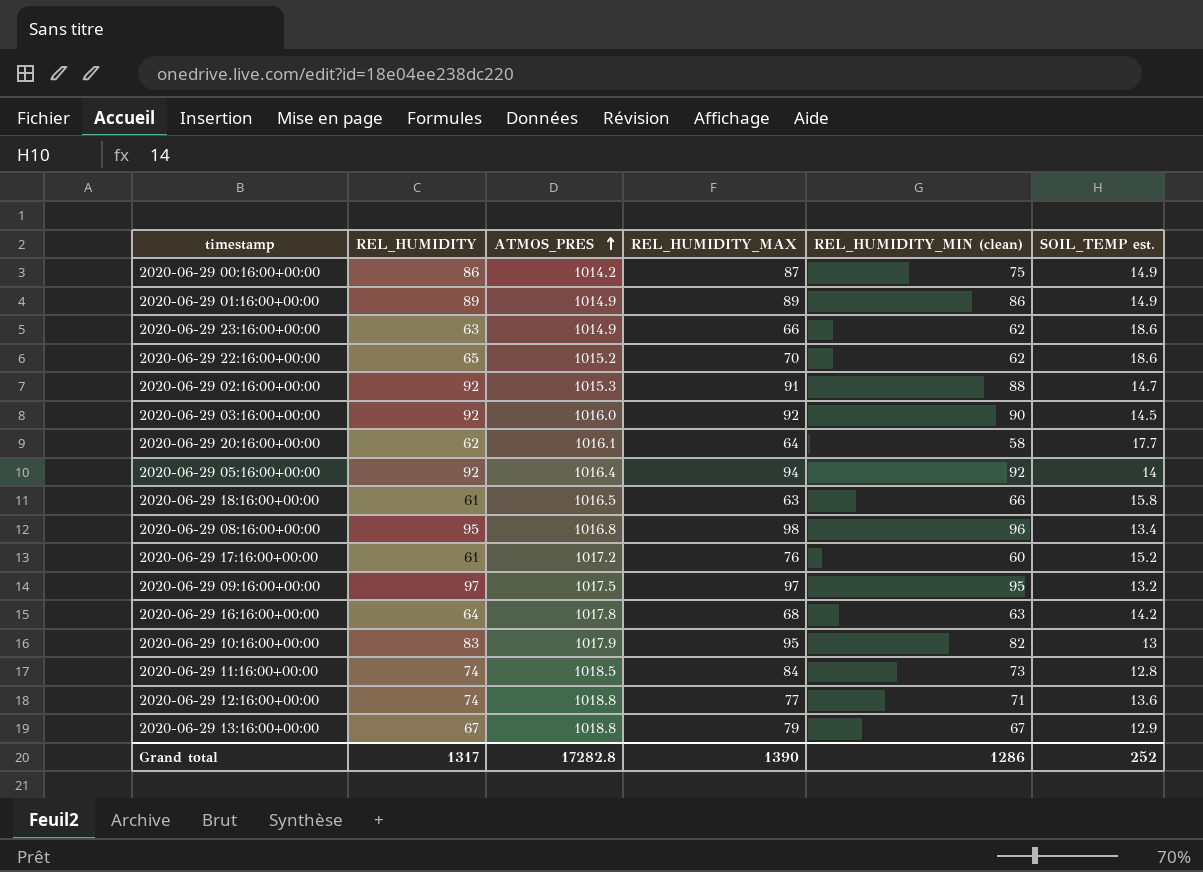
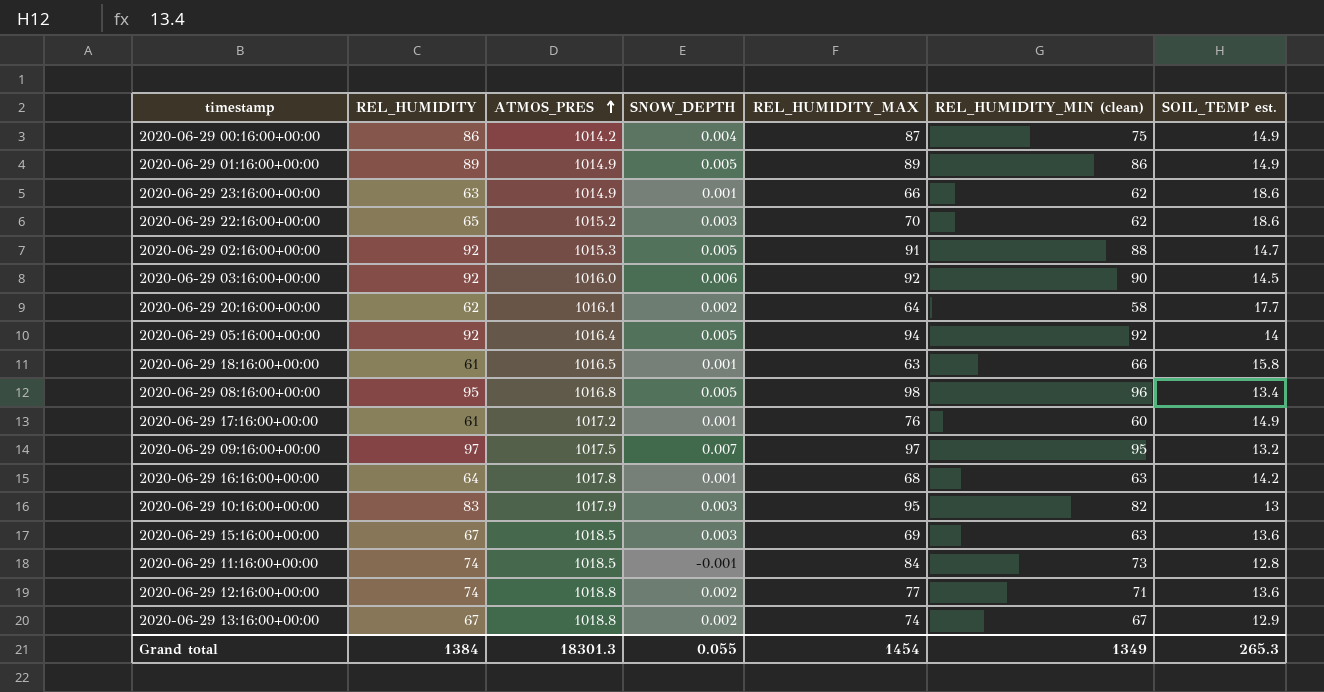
column SNOW_DEPTH | position: none -> 4
2020-06-29 17:16:00+00:00 | SOIL_TEMP est.: 15.2 -> 14.9
row 2020-06-29 15:16:00+00:00: none -> 67 | 1018.5 | 0.003 | 69 | 63 | 13.6
2020-06-29 13:16:00+00:00 | REL_HUMIDITY_MAX: 79 -> 74
Grand total | REL_HUMIDITY: 1317 -> 1384
Grand total | ATMOS_PRES: 17282.8 -> 18301.3
Grand total | REL_HUMIDITY_MAX: 1390 -> 1454
Grand total | REL_HUMIDITY_MIN (clean): 1286 -> 1349
Grand total | SOIL_TEMP est.: 252 -> 265.3

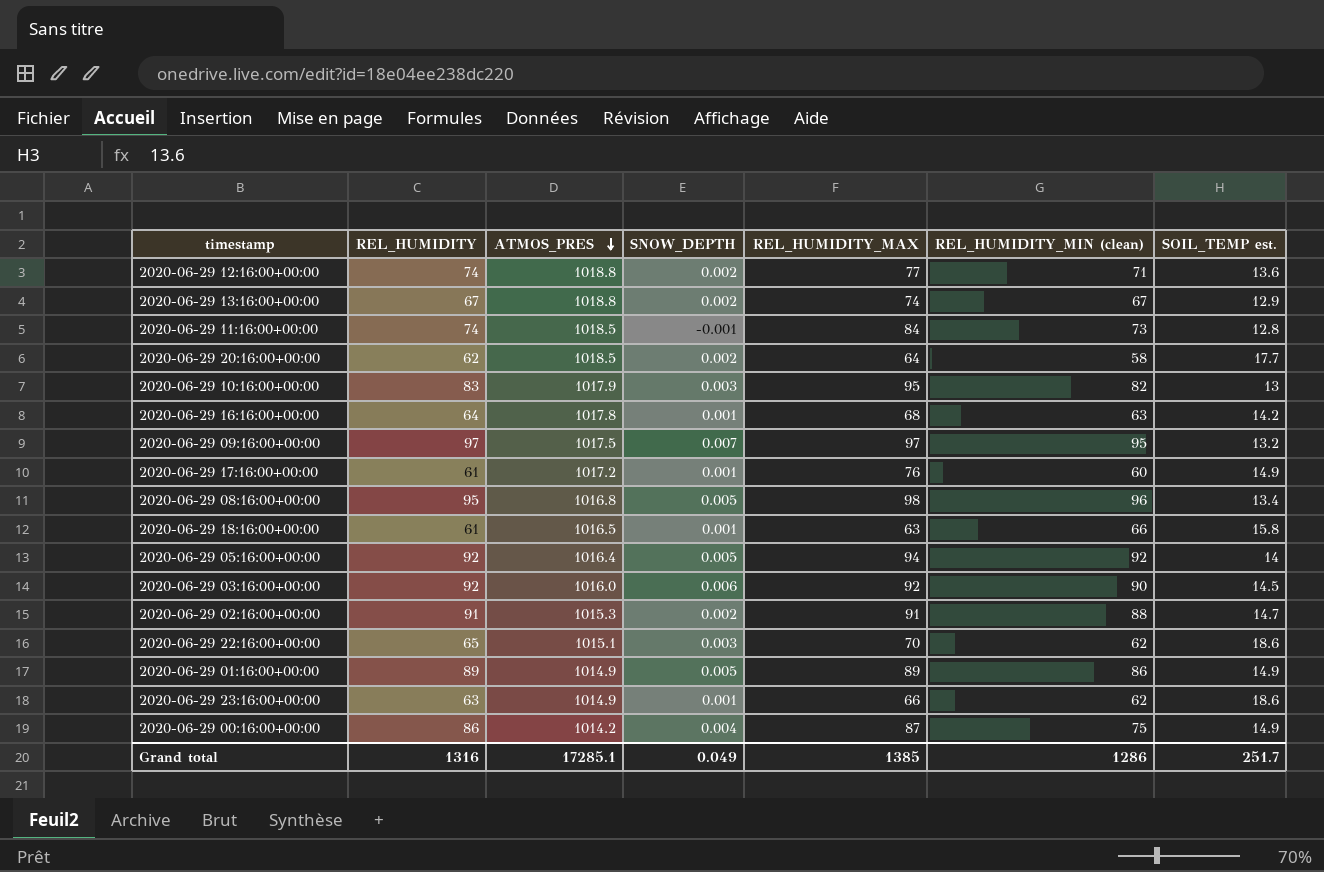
row order: ATMOS_PRES ascending -> ATMOS_PRES descending
row 2020-06-29 15:16:00+00:00: 67 | 1018.5 | 0.003 | 69 | 63 | 13.6 -> none
2020-06-29 20:16:00+00:00 | ATMOS_PRES: 1016.1 -> 1018.5
2020-06-29 02:16:00+00:00 | REL_HUMIDITY: 92 -> 91
2020-06-29 02:16:00+00:00 | SNOW_DEPTH: 0.005 -> 0.002
2020-06-29 22:16:00+00:00 | ATMOS_PRES: 1015.2 -> 1015.1
Grand total | REL_HUMIDITY: 1384 -> 1316
Grand total | ATMOS_PRES: 18301.3 -> 17285.1
Grand total | SNOW_DEPTH: 0.055 -> 0.049
Grand total | REL_HUMIDITY_MAX: 1454 -> 1385
Grand total | REL_HUMIDITY_MIN (clean): 1349 -> 1286
Grand total | SOIL_TEMP est.: 265.3 -> 251.7

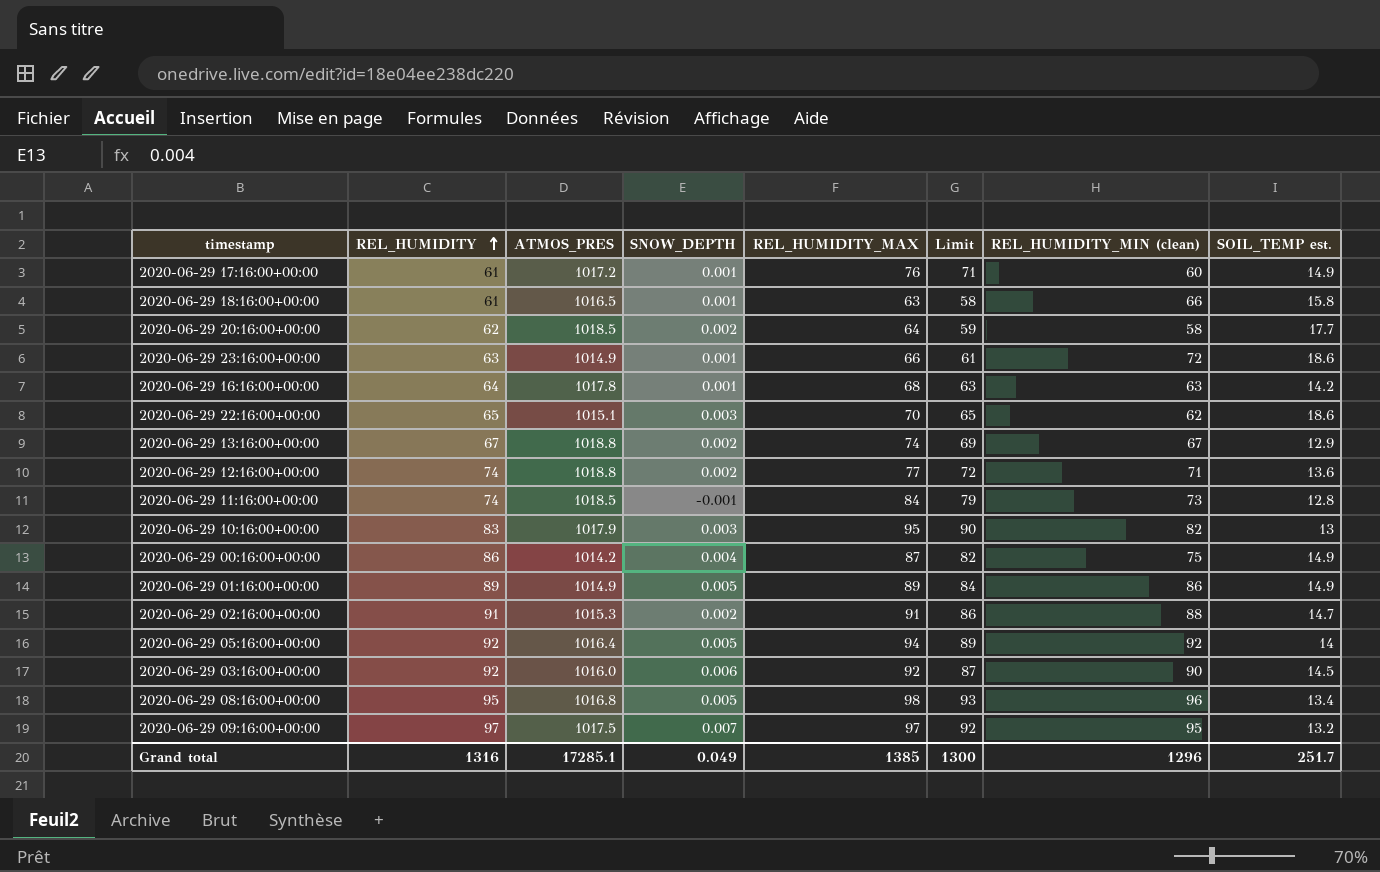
row order: ATMOS_PRES descending -> REL_HUMIDITY ascending
column Limit | formula: none -> [REL_HUMIDITY_MAX] - 5
2020-06-29 23:16:00+00:00 | REL_HUMIDITY_MIN (clean): 62 -> 72
Grand total | REL_HUMIDITY_MIN (clean): 1286 -> 1296

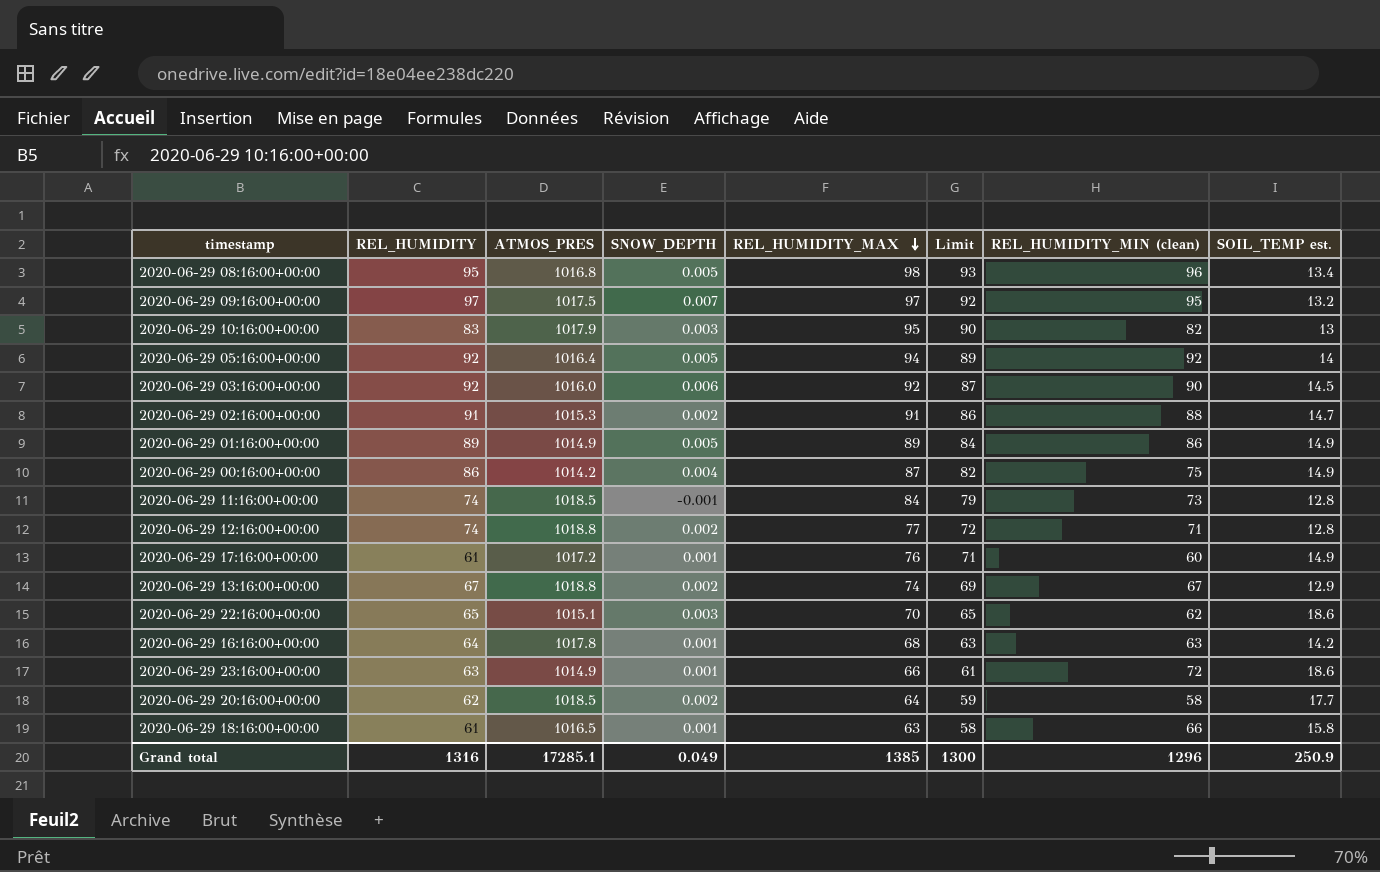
row order: REL_HUMIDITY ascending -> REL_HUMIDITY_MAX descending
2020-06-29 12:16:00+00:00 | SOIL_TEMP est.: 13.6 -> 12.8
Grand total | SOIL_TEMP est.: 251.7 -> 250.9

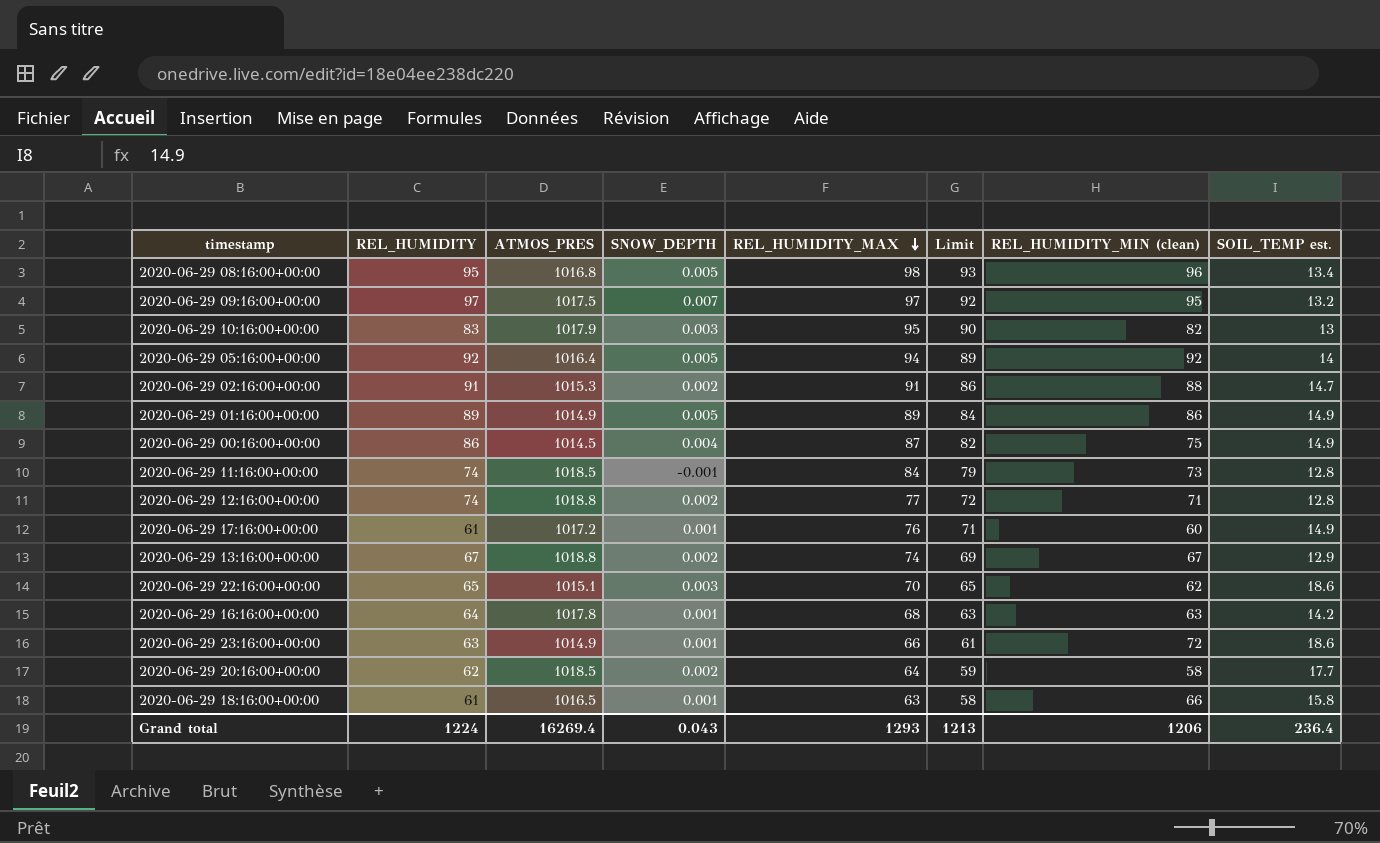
row 2020-06-29 03:16:00+00:00: 92 | 1016.0 | 0.006 | 92 | 87 | 90 | 14.5 -> none
2020-06-29 00:16:00+00:00 | ATMOS_PRES: 1014.2 -> 1014.5
Grand total | REL_HUMIDITY: 1316 -> 1224
Grand total | ATMOS_PRES: 17285.1 -> 16269.4
Grand total | SNOW_DEPTH: 0.049 -> 0.043
Grand total | REL_HUMIDITY_MAX: 1385 -> 1293
Grand total | Limit: 1300 -> 1213
Grand total | REL_HUMIDITY_MIN (clean): 1296 -> 1206
Grand total | SOIL_TEMP est.: 250.9 -> 236.4

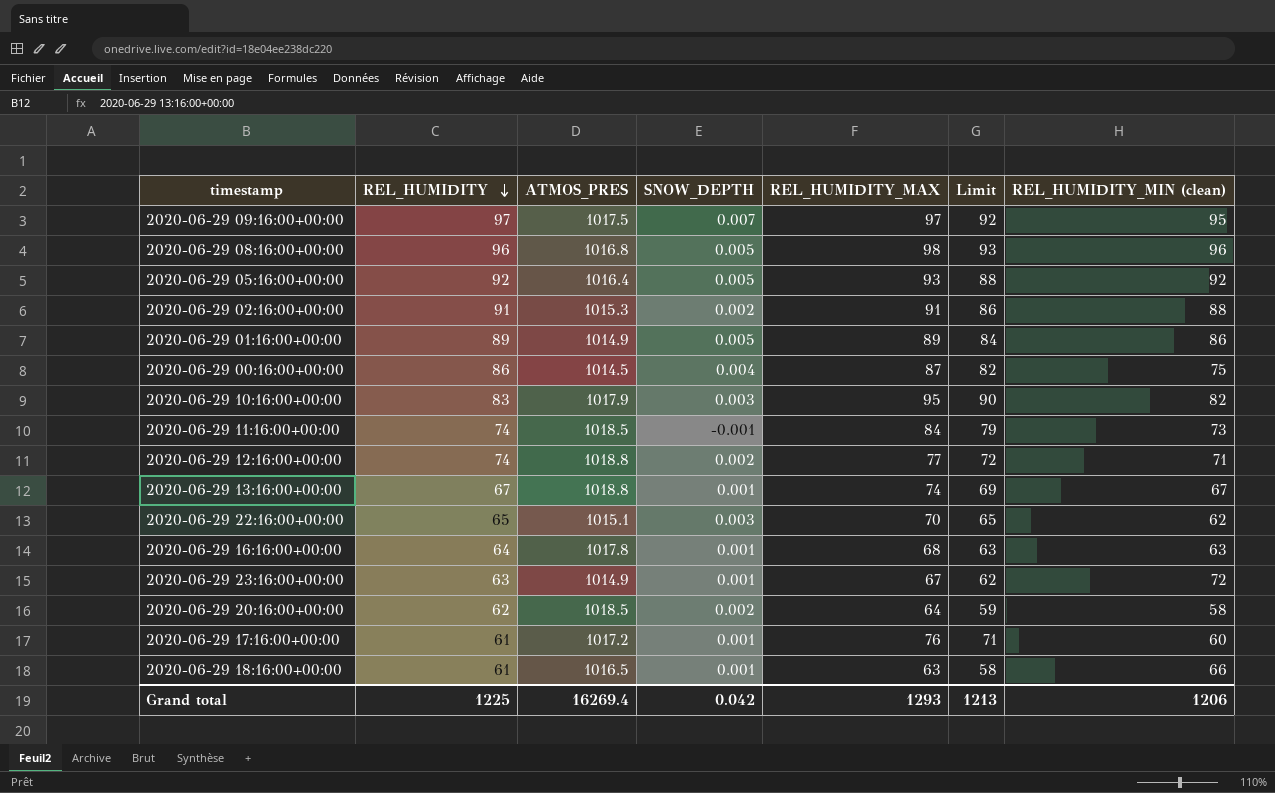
row order: REL_HUMIDITY_MAX descending -> REL_HUMIDITY descending
column SOIL_TEMP est. | position: 8 -> none
2020-06-29 08:16:00+00:00 | REL_HUMIDITY: 95 -> 96
2020-06-29 05:16:00+00:00 | REL_HUMIDITY_MAX: 94 -> 93
2020-06-29 05:16:00+00:00 | Limit: 89 -> 88
2020-06-29 13:16:00+00:00 | SNOW_DEPTH: 0.002 -> 0.001
2020-06-29 23:16:00+00:00 | REL_HUMIDITY_MAX: 66 -> 67
2020-06-29 23:16:00+00:00 | Limit: 61 -> 62
Grand total | REL_HUMIDITY: 1224 -> 1225
Grand total | SNOW_DEPTH: 0.043 -> 0.042

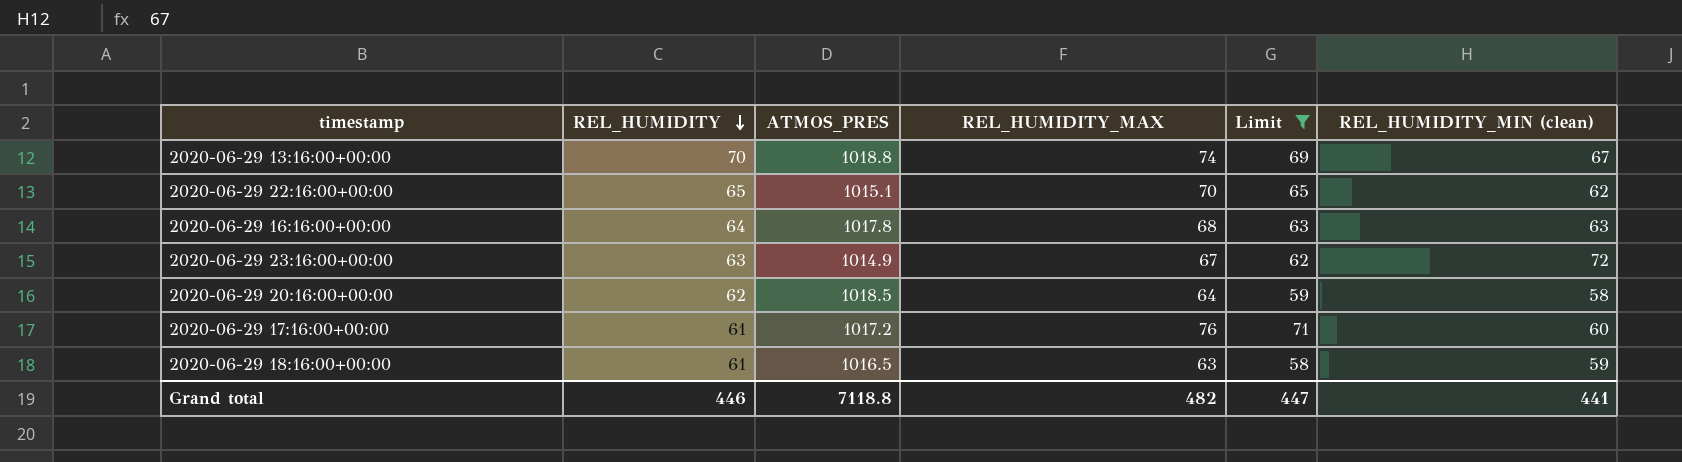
filter: none -> Limit <= 71
column SNOW_DEPTH | position: 4 -> none
2020-06-29 13:16:00+00:00 | REL_HUMIDITY: 67 -> 70
2020-06-29 18:16:00+00:00 | REL_HUMIDITY_MIN (clean): 66 -> 59
Grand total | REL_HUMIDITY: 1225 -> 446
Grand total | ATMOS_PRES: 16269.4 -> 7118.8
Grand total | REL_HUMIDITY_MAX: 1293 -> 482
Grand total | Limit: 1213 -> 447
Grand total | REL_HUMIDITY_MIN (clean): 1206 -> 441

